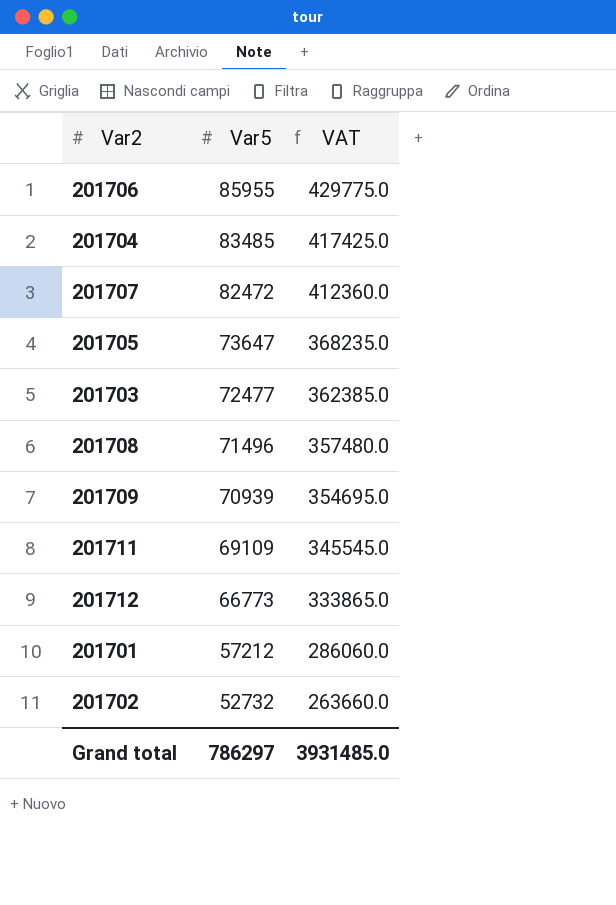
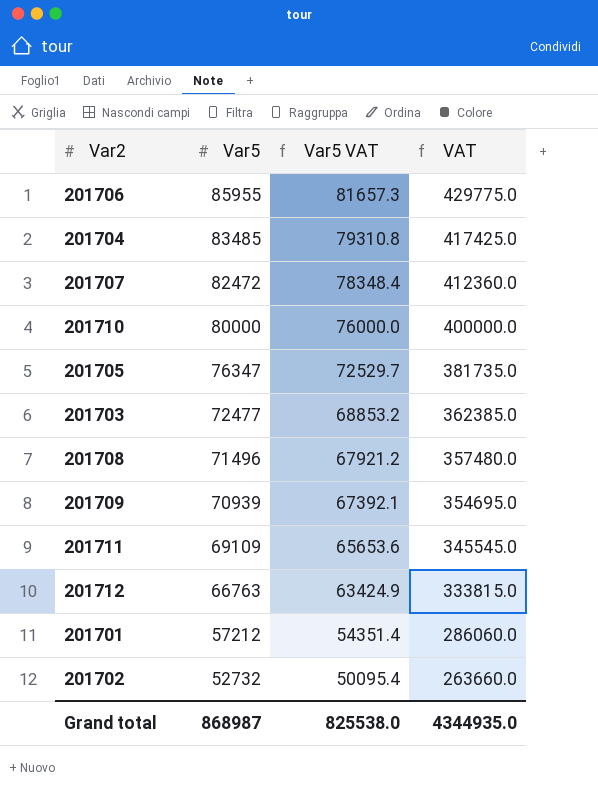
column Var5 VAT | formula: none -> [Var5] * 0.95
row 201710: none -> 80000 | 76000.0 | 400000.0
201705 | Var5: 73647 -> 76347
201705 | VAT: 368235.0 -> 381735.0
201712 | Var5: 66773 -> 66763
201712 | VAT: 333865.0 -> 333815.0
Grand total | Var5: 786297 -> 868987
Grand total | VAT: 3931485.0 -> 4344935.0

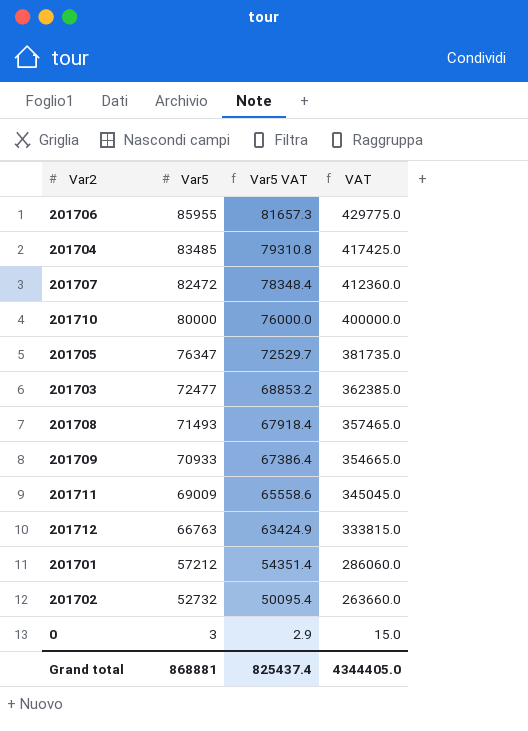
201708 | Var5: 71496 -> 71493
201708 | Var5 VAT: 67921.2 -> 67918.4
201708 | VAT: 357480.0 -> 357465.0
201709 | Var5: 70939 -> 70933
201709 | Var5 VAT: 67392.1 -> 67386.4
201709 | VAT: 354695.0 -> 354665.0
201711 | Var5: 69109 -> 69009
201711 | Var5 VAT: 65653.6 -> 65558.6
201711 | VAT: 345545.0 -> 345045.0
row 0: none -> 3 | 2.9 | 15.0
Grand total | Var5: 868987 -> 868881
Grand total | Var5 VAT: 825538.0 -> 825437.4
Grand total | VAT: 4344935.0 -> 4344405.0

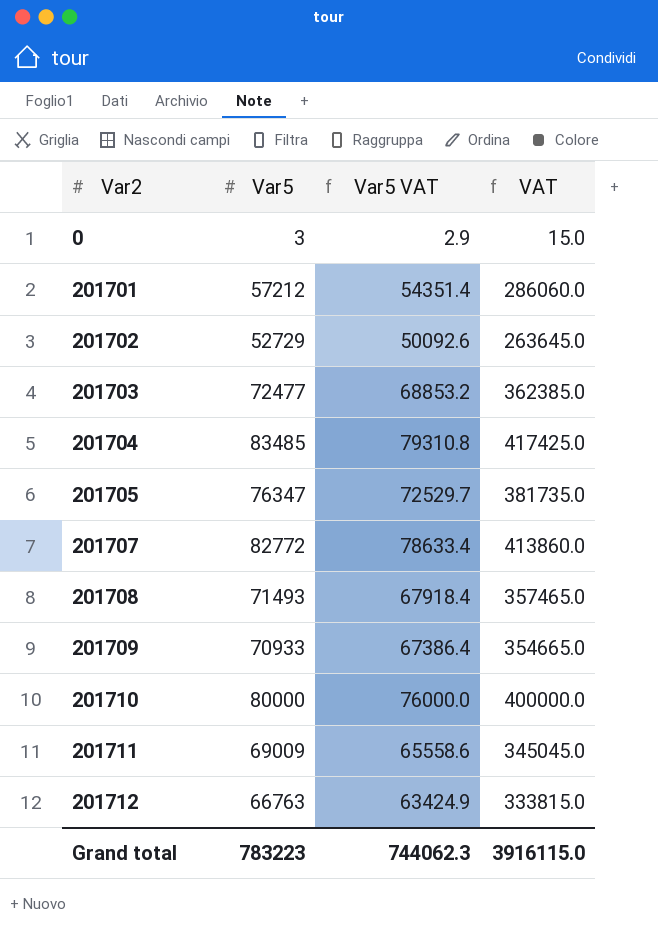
row order: Var5 descending -> Var2 ascending
row 201706: 85955 | 81657.3 | 429775.0 -> none
201702 | Var5: 52732 -> 52729
201702 | Var5 VAT: 50095.4 -> 50092.6
201702 | VAT: 263660.0 -> 263645.0
201707 | Var5: 82472 -> 82772
201707 | Var5 VAT: 78348.4 -> 78633.4
201707 | VAT: 412360.0 -> 413860.0
Grand total | Var5: 868881 -> 783223
Grand total | Var5 VAT: 825437.4 -> 744062.3
Grand total | VAT: 4344405.0 -> 3916115.0

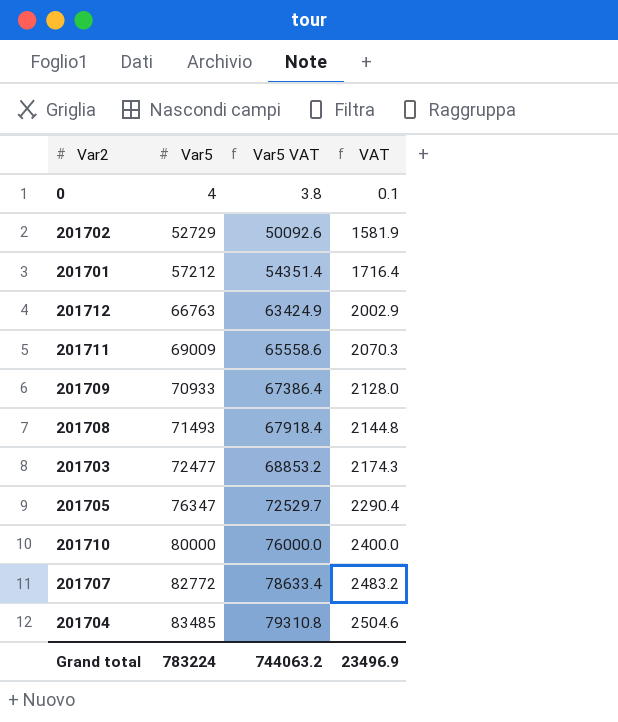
row order: Var2 ascending -> Var5 ascending
column VAT | formula: [Var5] * 5 -> [Var5] * 0.03
0 | Var5: 3 -> 4
0 | Var5 VAT: 2.9 -> 3.8
Grand total | Var5: 783223 -> 783224
Grand total | Var5 VAT: 744062.3 -> 744063.2
Grand total | VAT: 3916115.0 -> 23496.9

